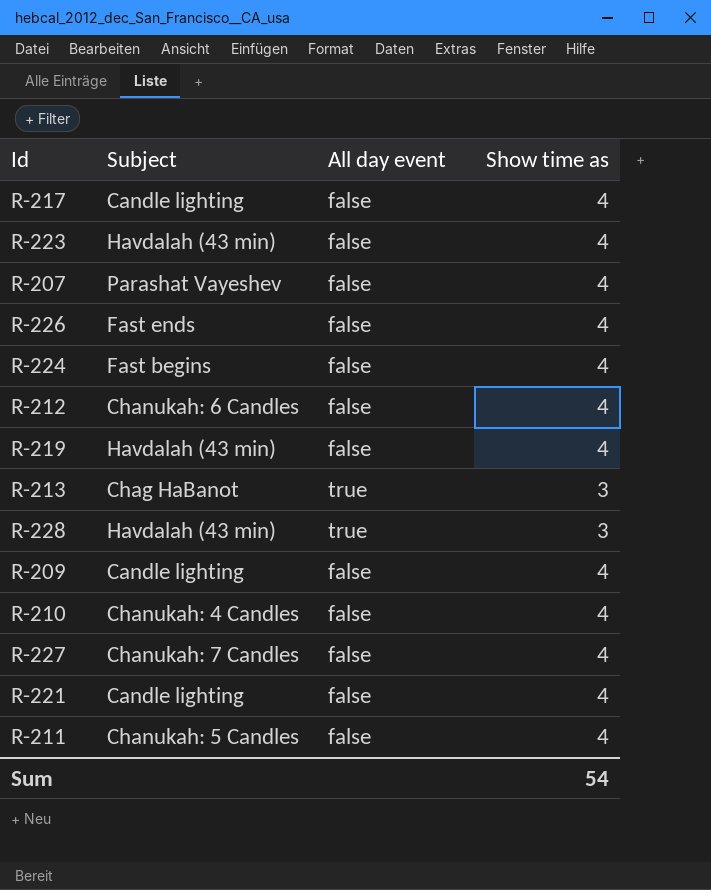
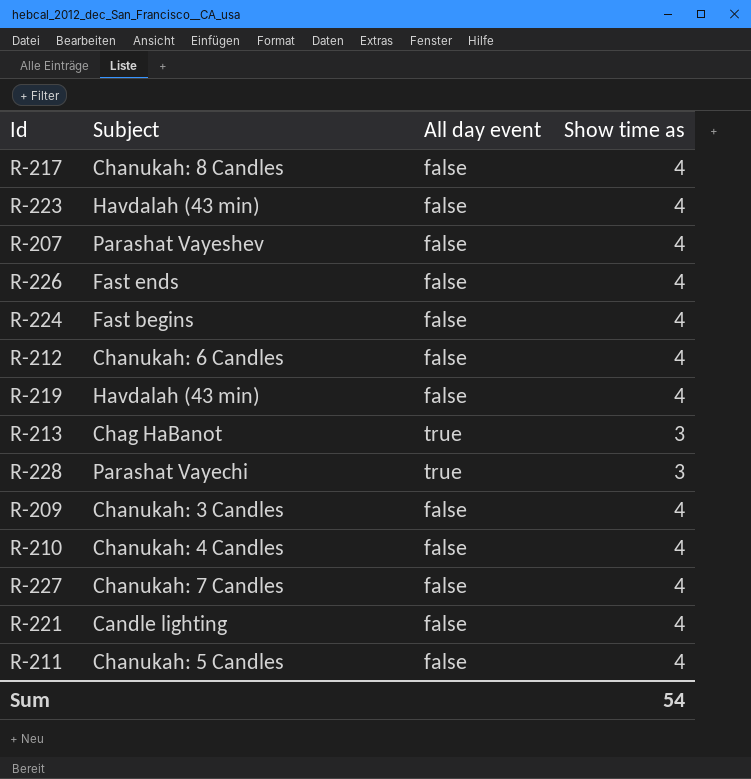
R-217 | Subject: Candle lighting -> Chanukah: 8 Candles
R-228 | Subject: Havdalah (43 min) -> Parashat Vayechi
R-209 | Subject: Candle lighting -> Chanukah: 3 Candles

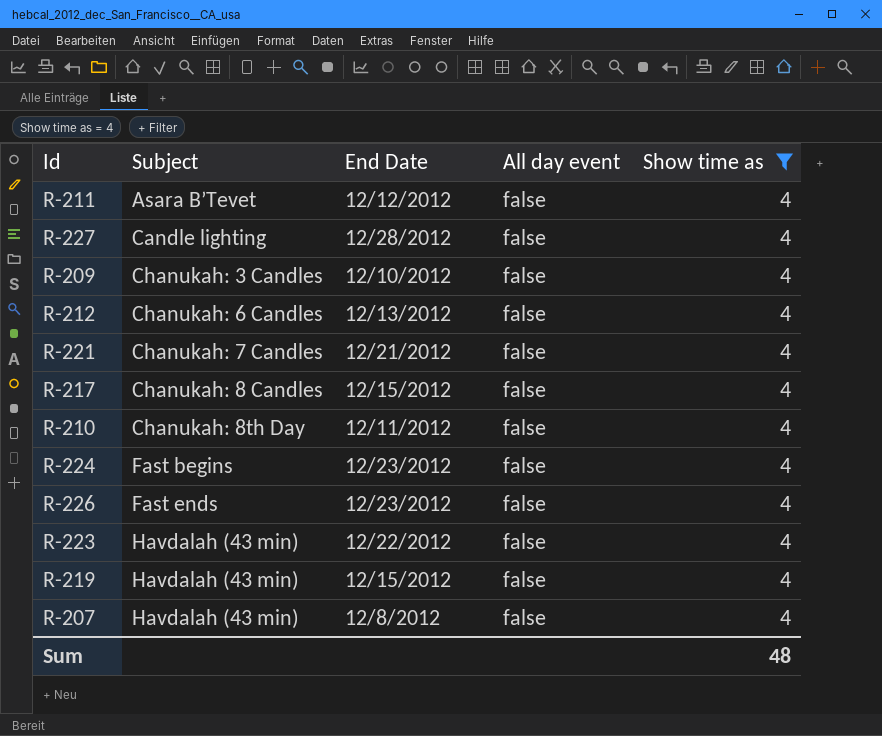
filter: none -> Show time as = 4
row order: none -> Subject ascending
column End Date | position: none -> 3
R-211 | Subject: Chanukah: 5 Candles -> Asara B’Tevet
R-227 | Subject: Chanukah: 7 Candles -> Candle lighting
R-221 | Subject: Candle lighting -> Chanukah: 7 Candles
R-210 | Subject: Chanukah: 4 Candles -> Chanukah: 8th Day
R-207 | Subject: Parashat Vayeshev -> Havdalah (43 min)
Sum | Show time as: 54 -> 48

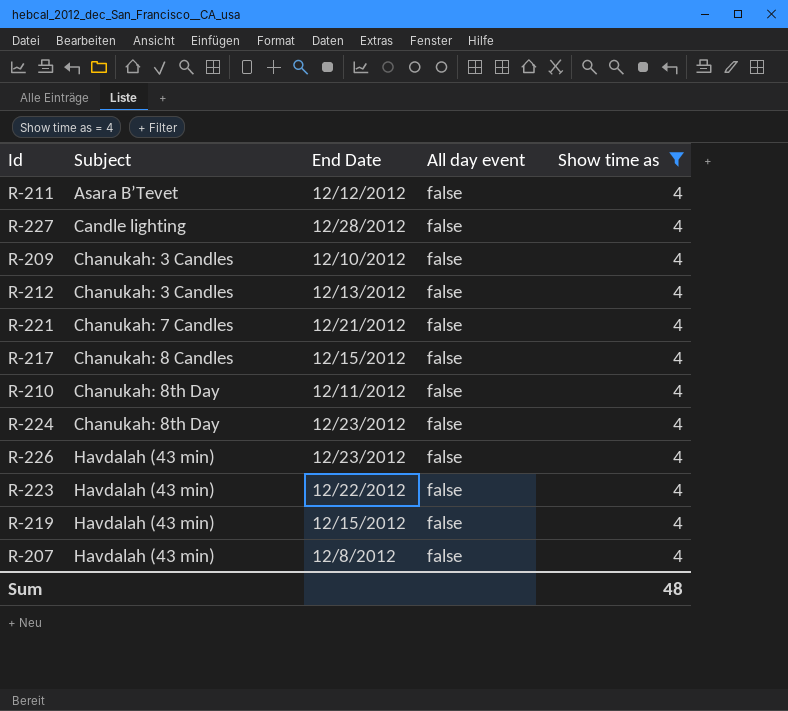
R-212 | Subject: Chanukah: 6 Candles -> Chanukah: 3 Candles
R-224 | Subject: Fast begins -> Chanukah: 8th Day
R-226 | Subject: Fast ends -> Havdalah (43 min)

